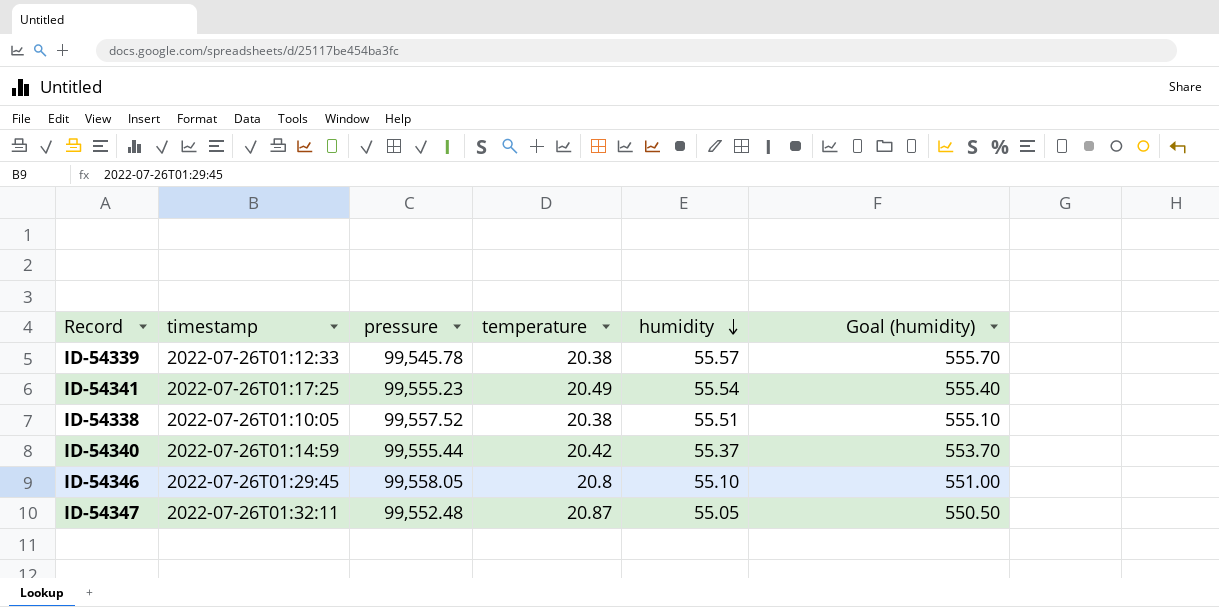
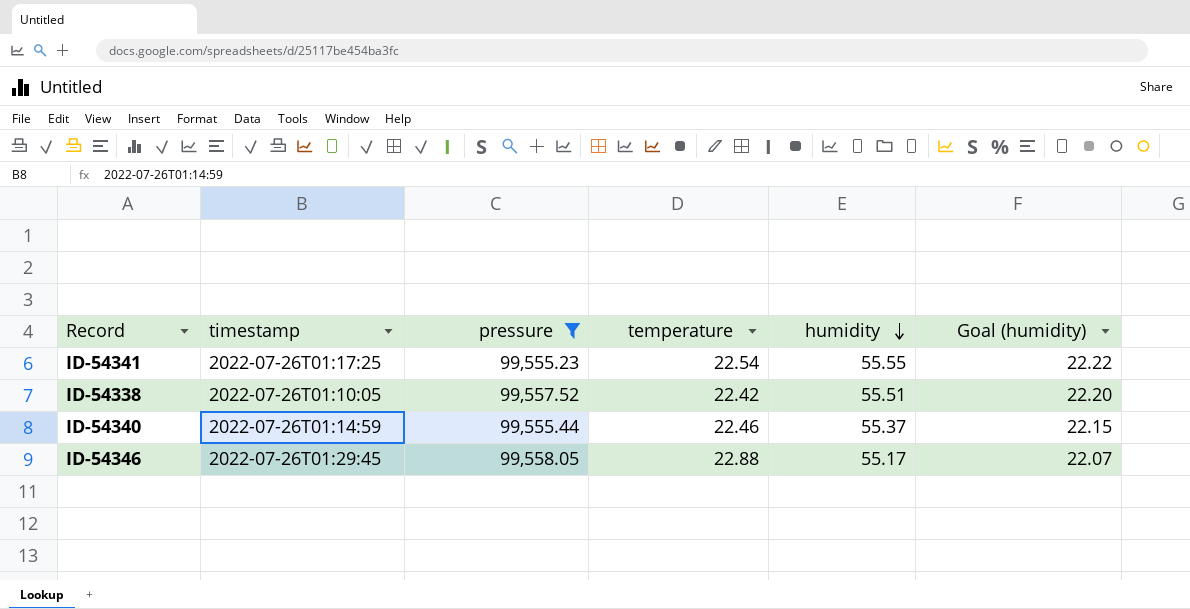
filter: none -> pressure >= 99,555.23
column Goal (humidity) | formula: [humidity] * 10 -> [humidity] * 0.4
ID-54341 | temperature: 20.49 -> 22.54
ID-54341 | humidity: 55.54 -> 55.55
ID-54338 | temperature: 20.38 -> 22.42
ID-54340 | temperature: 20.42 -> 22.46
ID-54346 | temperature: 20.8 -> 22.88
ID-54346 | humidity: 55.10 -> 55.17

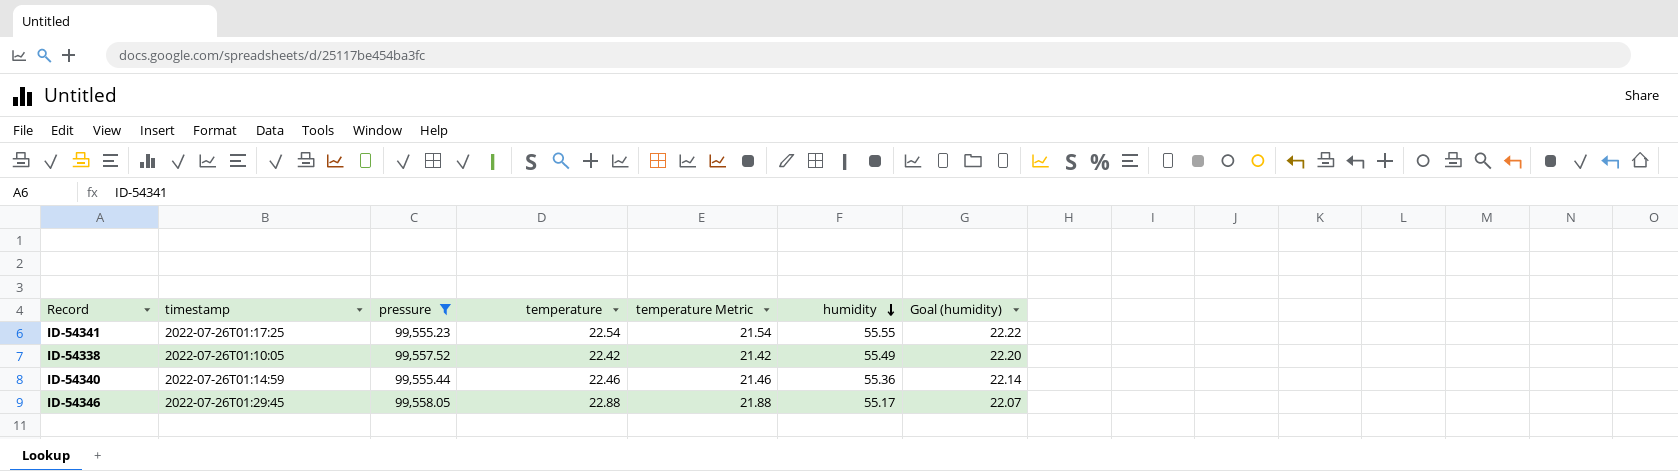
column temperature Metric | formula: none -> [temperature] - 1
ID-54338 | humidity: 55.51 -> 55.49
ID-54340 | humidity: 55.37 -> 55.36
ID-54340 | Goal (humidity): 22.15 -> 22.14

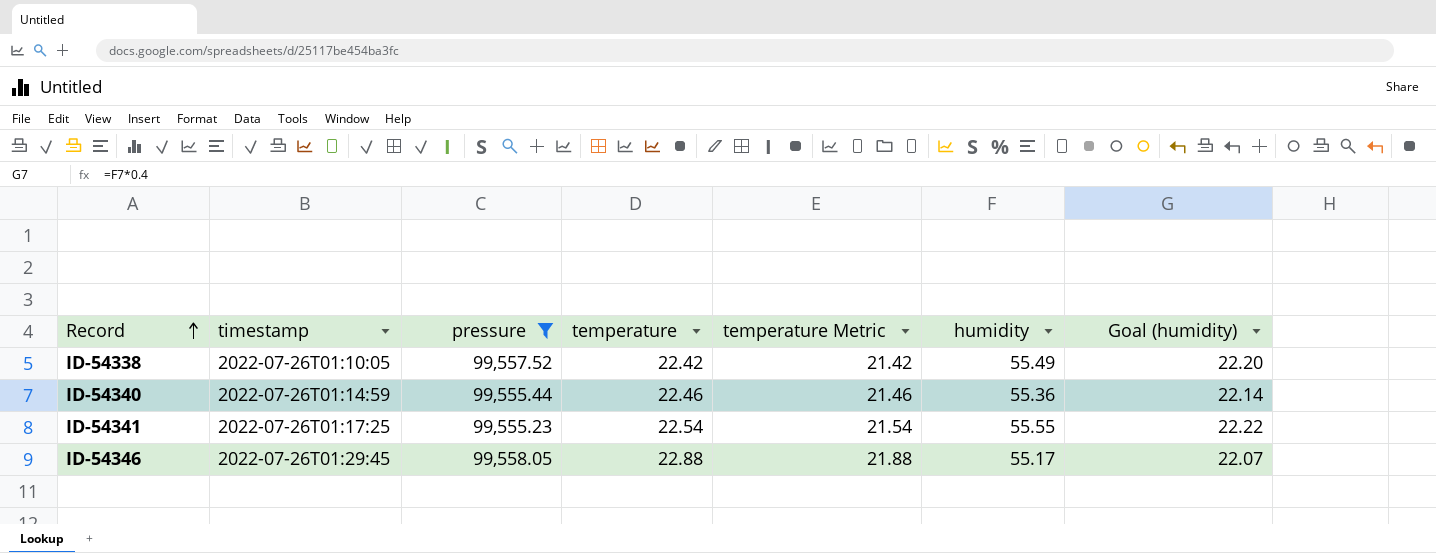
row order: humidity descending -> Record ascending

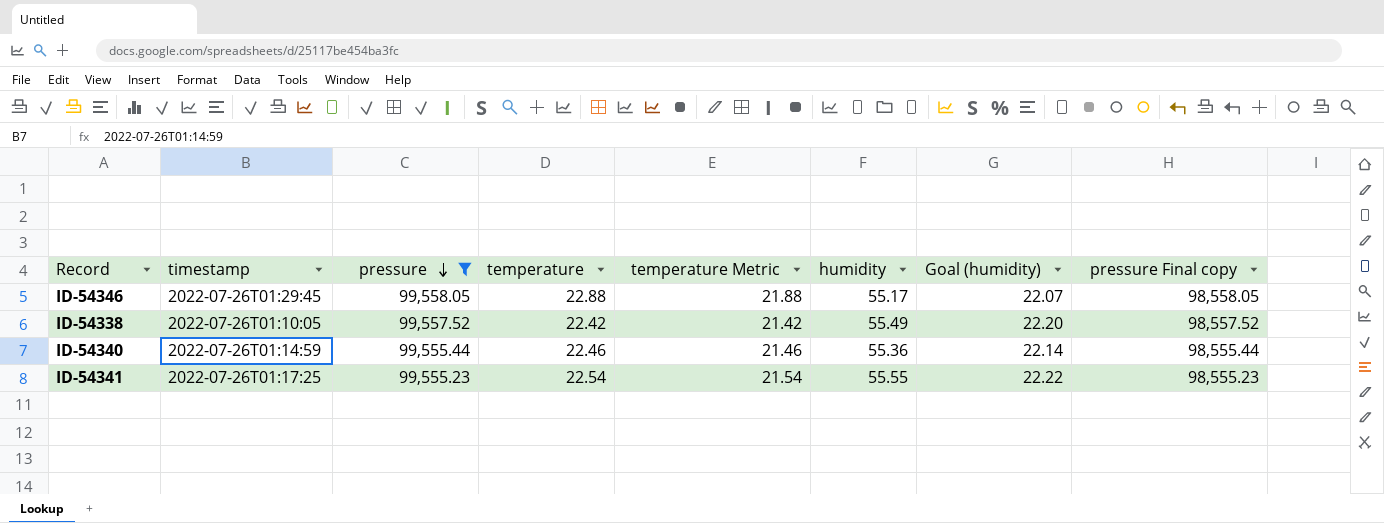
row order: Record ascending -> pressure descending
column pressure Final copy | formula: none -> [pressure] - 1000

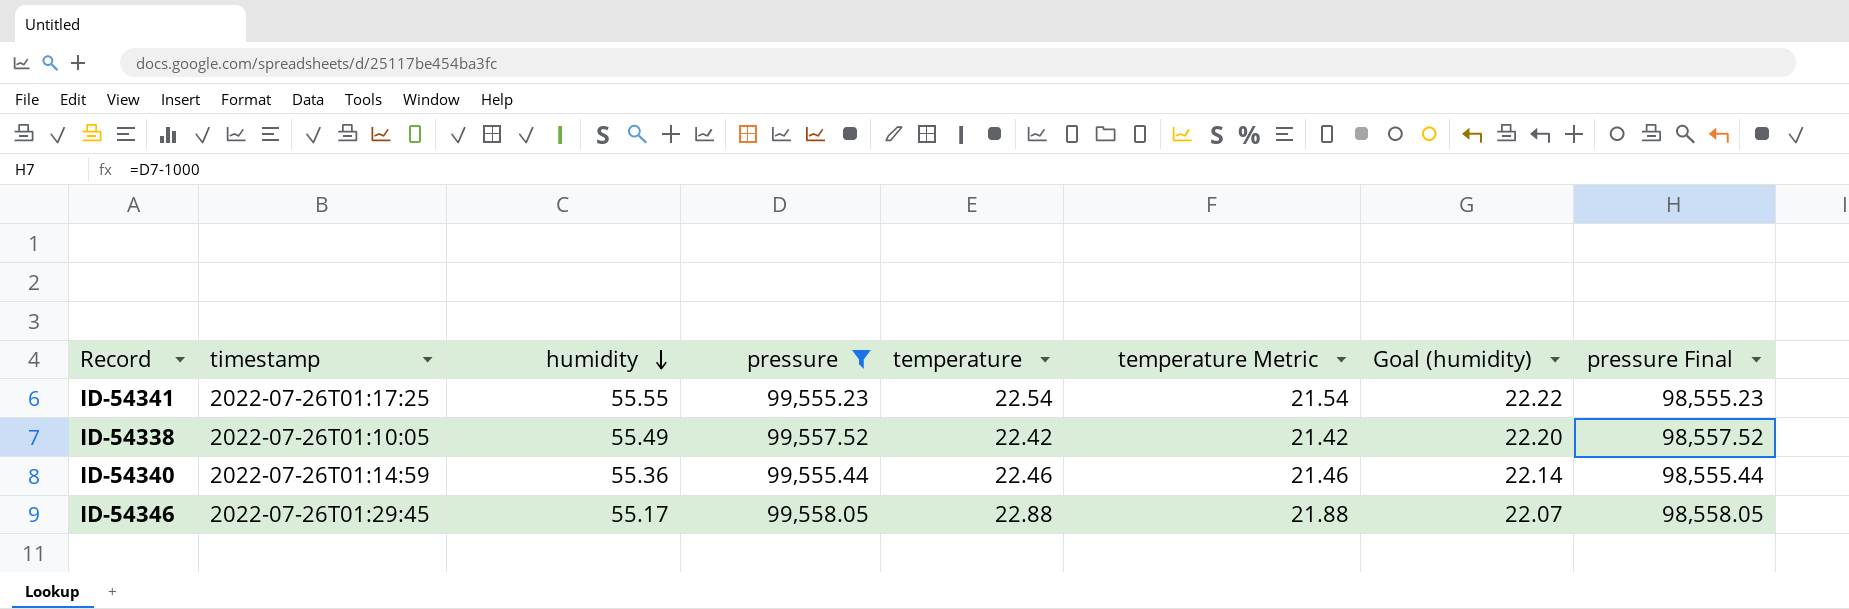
row order: pressure descending -> humidity descending
column humidity | position: 6 -> 3
column name: pressure Final copy -> pressure Final

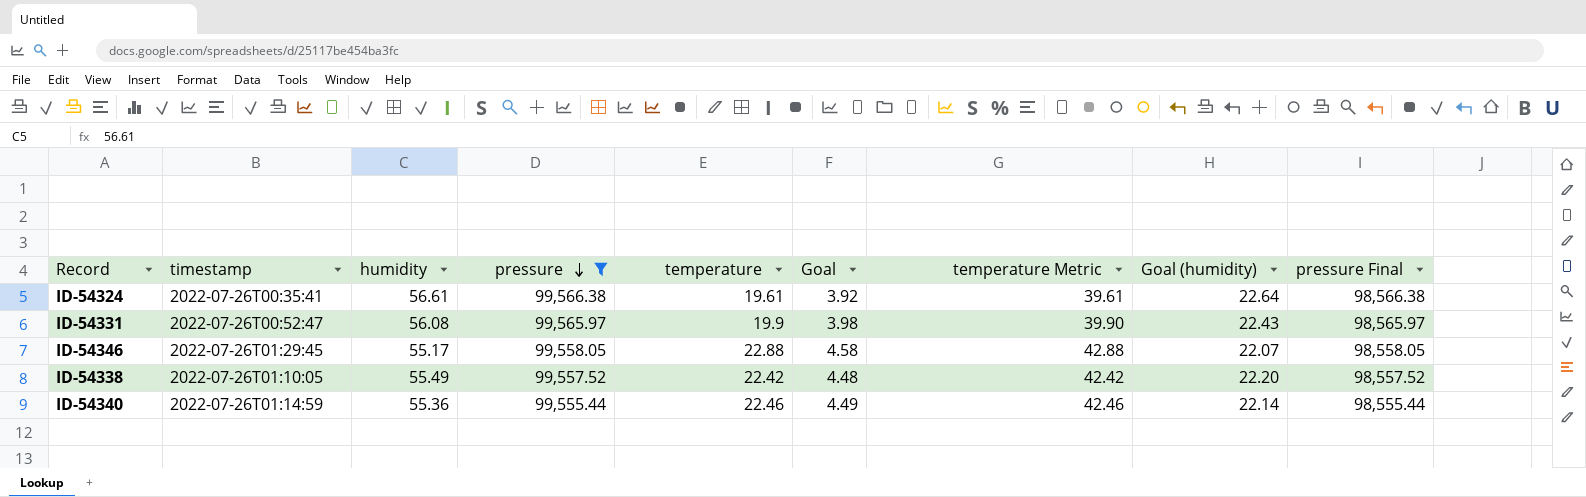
row order: humidity descending -> pressure descending
column Goal | formula: none -> [temperature] * 0.2
column temperature Metric | formula: [temperature] - 1 -> [temperature] + 20
row ID-54341: 2022-07-26T01:17:25 | 55.55 | 99,555.23 | 22.54 | 21.54 | 22.22 | 98,555.23 -> none
row ID-54324: none -> 2022-07-26T00:35:41 | 56.61 | 99,566.38 | 19.61 | 3.92 | 39.61 | 22.64 | 98,566.38
row ID-54331: none -> 2022-07-26T00:52:47 | 56.08 | 99,565.97 | 19.9 | 3.98 | 39.90 | 22.43 | 98,565.97

